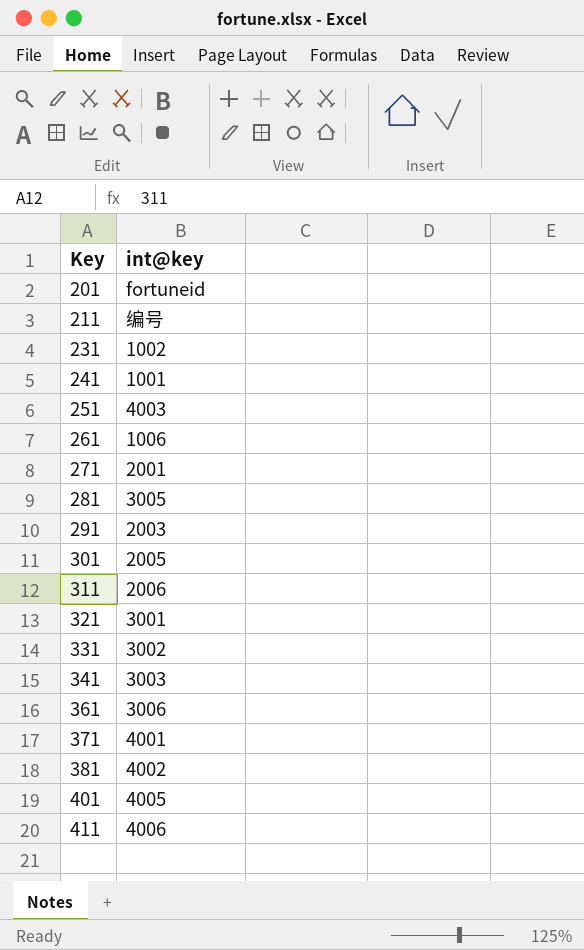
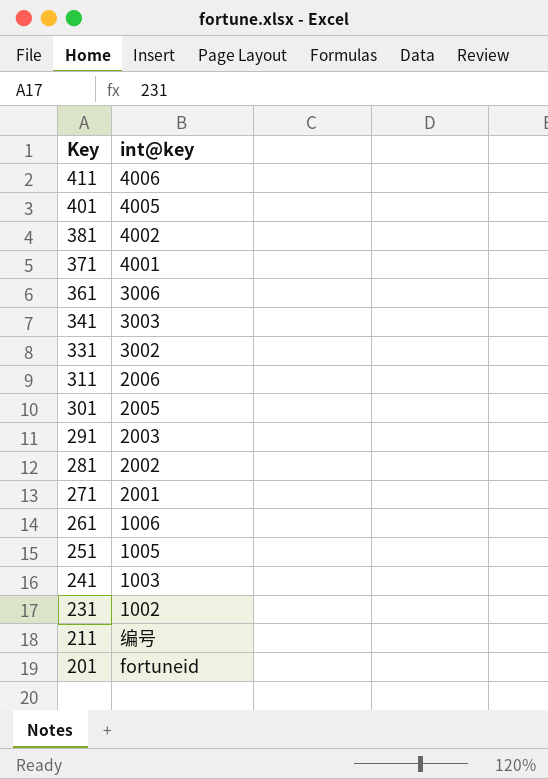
row order: Key ascending -> Key descending
row 321: 3001 -> none
281 | int@key: 3005 -> 2002
251 | int@key: 4003 -> 1005
241 | int@key: 1001 -> 1003

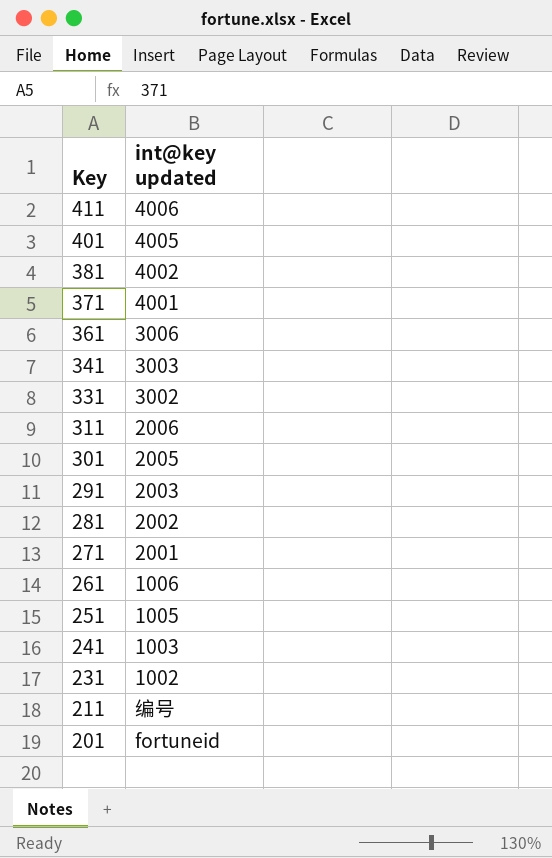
column name: int@key -> int@key updated

